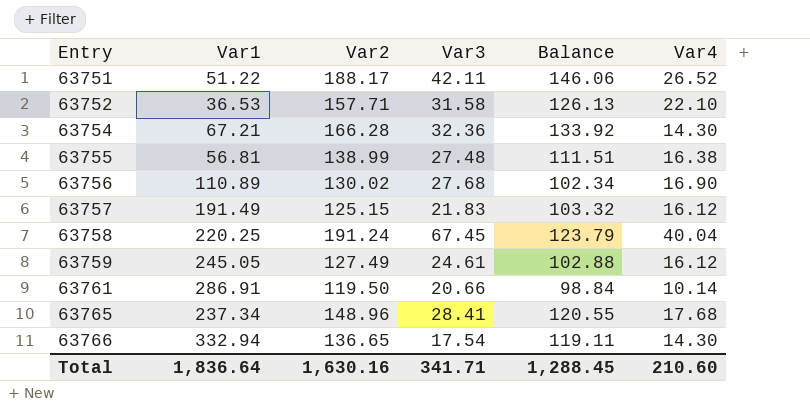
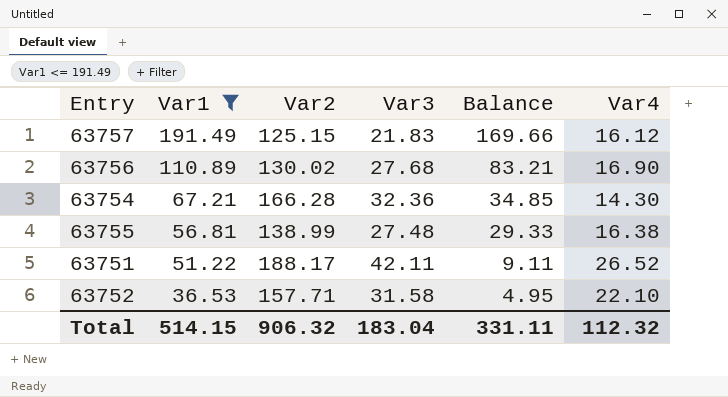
filter: none -> Var1 <= 191.49
row order: Entry ascending -> Var1 descending
column Balance | formula: [Var2] - [Var3] -> [Var1] - [Var3]
Total | Var1: 1,836.64 -> 514.15
Total | Var2: 1,630.16 -> 906.32
Total | Var3: 341.71 -> 183.04
Total | Balance: 1,288.45 -> 331.11
Total | Var4: 210.60 -> 112.32

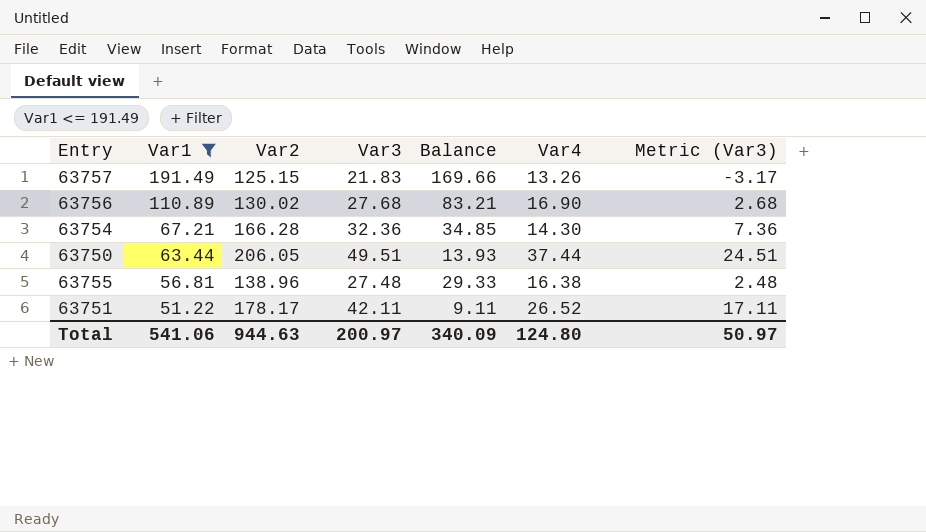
column Metric (Var3) | formula: none -> [Var3] - 25
row 63752: 36.53 | 157.71 | 31.58 | 4.95 | 22.10 -> none
63757 | Var4: 16.12 -> 13.26
row 63750: none -> 63.44 | 206.05 | 49.51 | 13.93 | 37.44 | 24.51
63755 | Var2: 138.99 -> 138.96
63751 | Var2: 188.17 -> 178.17
Total | Var1: 514.15 -> 541.06
Total | Var2: 906.32 -> 944.63
Total | Var3: 183.04 -> 200.97
Total | Balance: 331.11 -> 340.09
Total | Var4: 112.32 -> 124.80

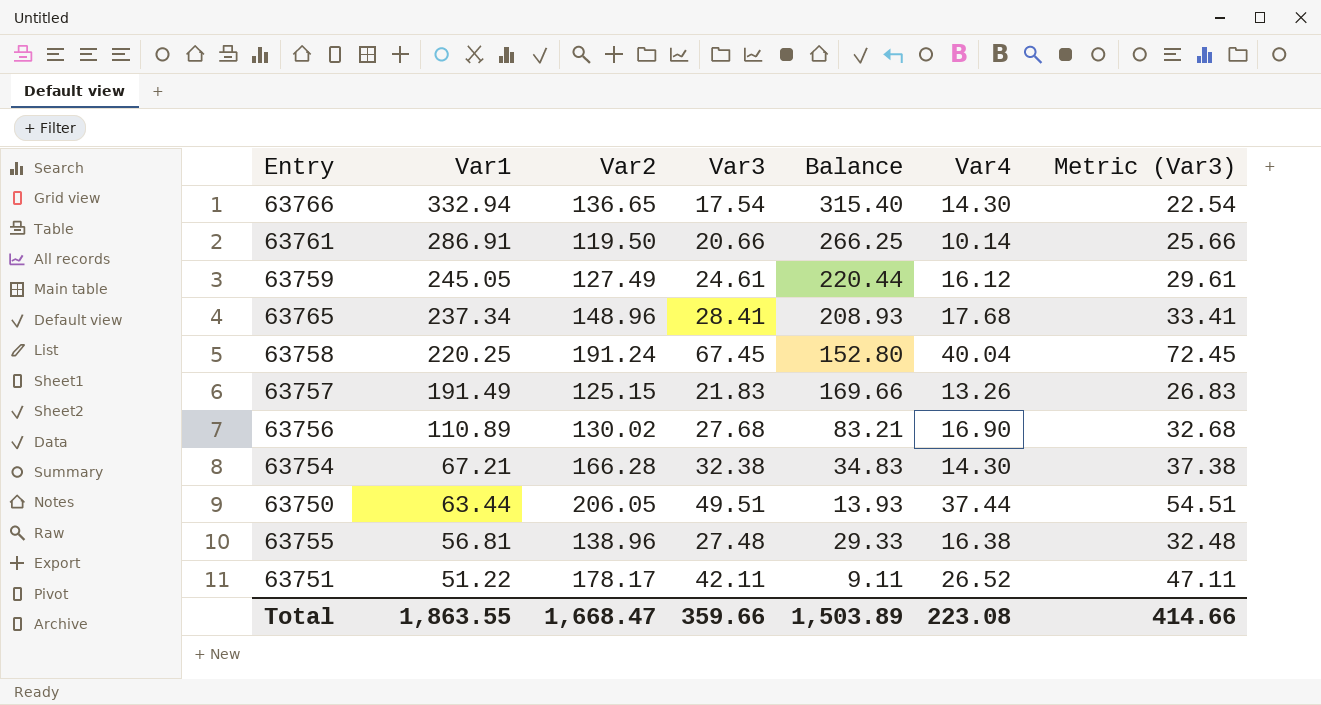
filter: Var1 <= 191.49 -> none
column Metric (Var3) | formula: [Var3] - 25 -> [Var3] + 5
63754 | Var3: 32.36 -> 32.38
63754 | Balance: 34.85 -> 34.83
Total | Var1: 541.06 -> 1,863.55
Total | Var2: 944.63 -> 1,668.47
Total | Var3: 200.97 -> 359.66
Total | Balance: 340.09 -> 1,503.89
Total | Var4: 124.80 -> 223.08
Total | Metric (Var3): 50.97 -> 414.66

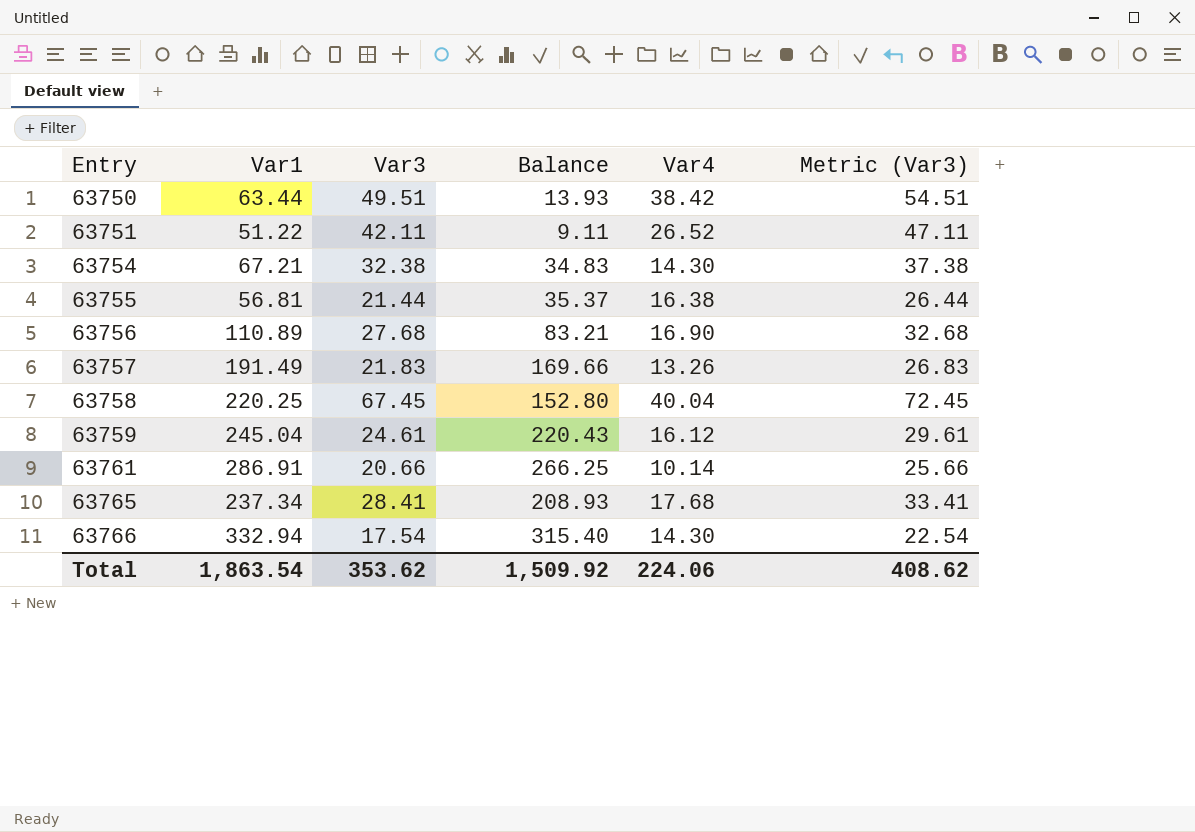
row order: Var1 descending -> Entry ascending
column Var2 | position: 3 -> none
63750 | Var4: 37.44 -> 38.42
63755 | Var3: 27.48 -> 21.44
63755 | Balance: 29.33 -> 35.37
63755 | Metric (Var3): 32.48 -> 26.44
63759 | Var1: 245.05 -> 245.04
63759 | Balance: 220.44 -> 220.43
Total | Var1: 1,863.55 -> 1,863.54
Total | Var3: 359.66 -> 353.62
Total | Balance: 1,503.89 -> 1,509.92
Total | Var4: 223.08 -> 224.06
Total | Metric (Var3): 414.66 -> 408.62

